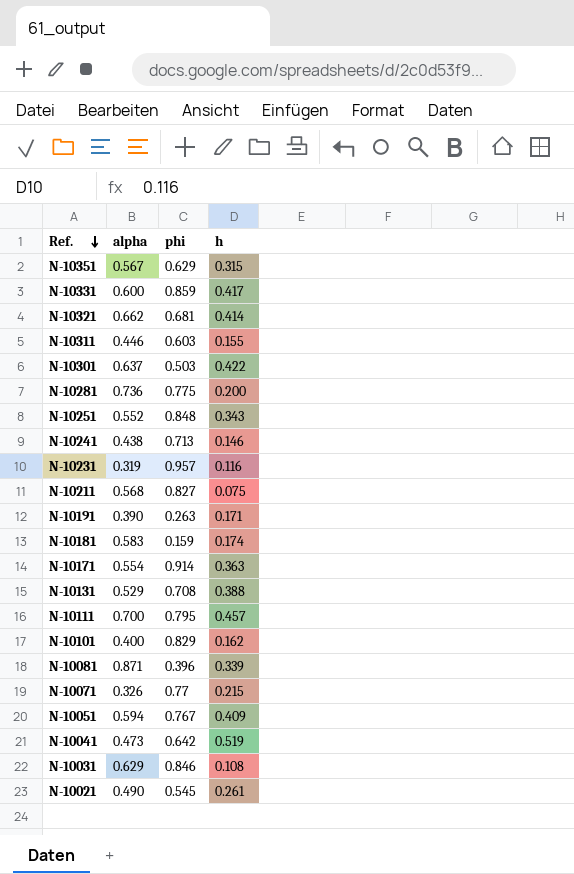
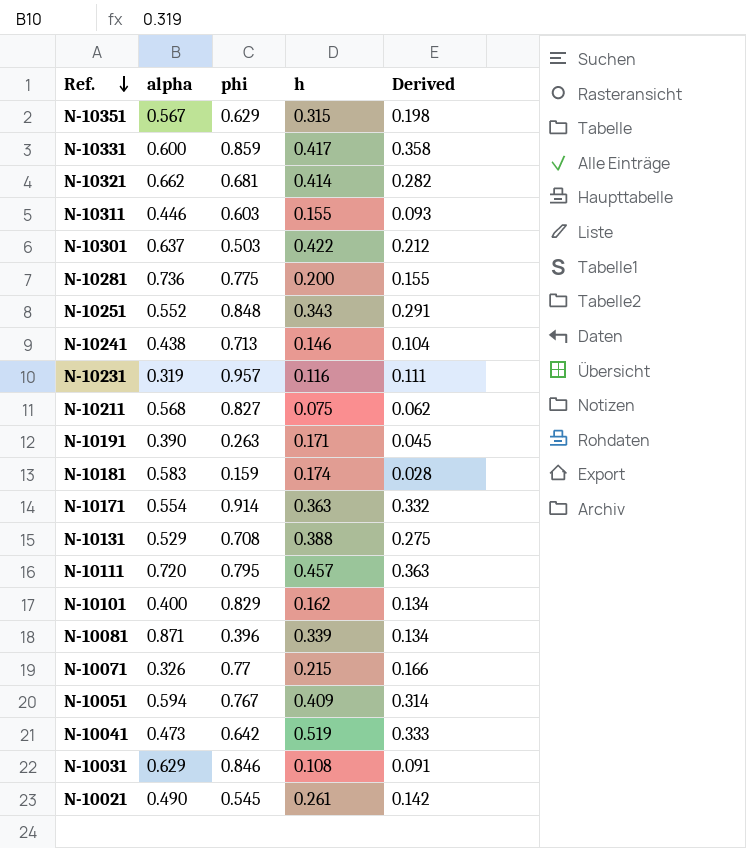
column Derived | formula: none -> [phi] * [h]
N-10111 | alpha: 0.700 -> 0.720

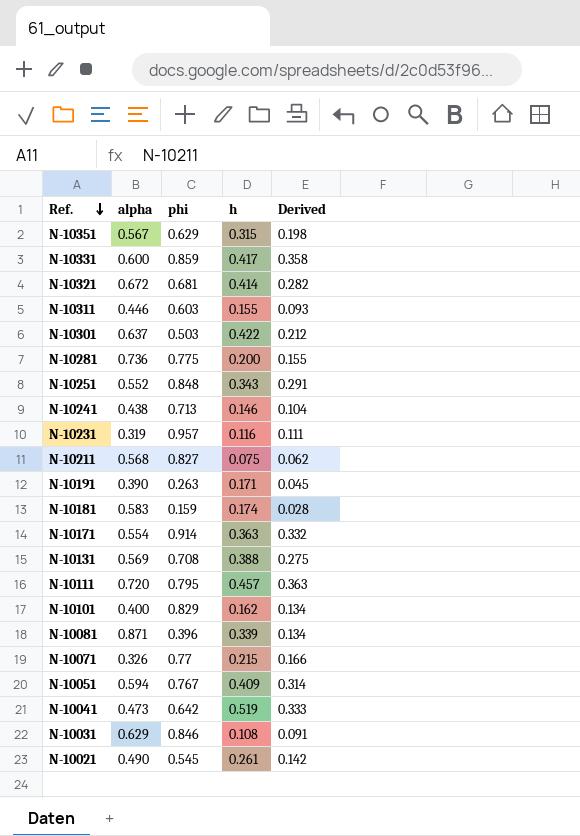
N-10321 | alpha: 0.662 -> 0.672
N-10131 | alpha: 0.529 -> 0.569

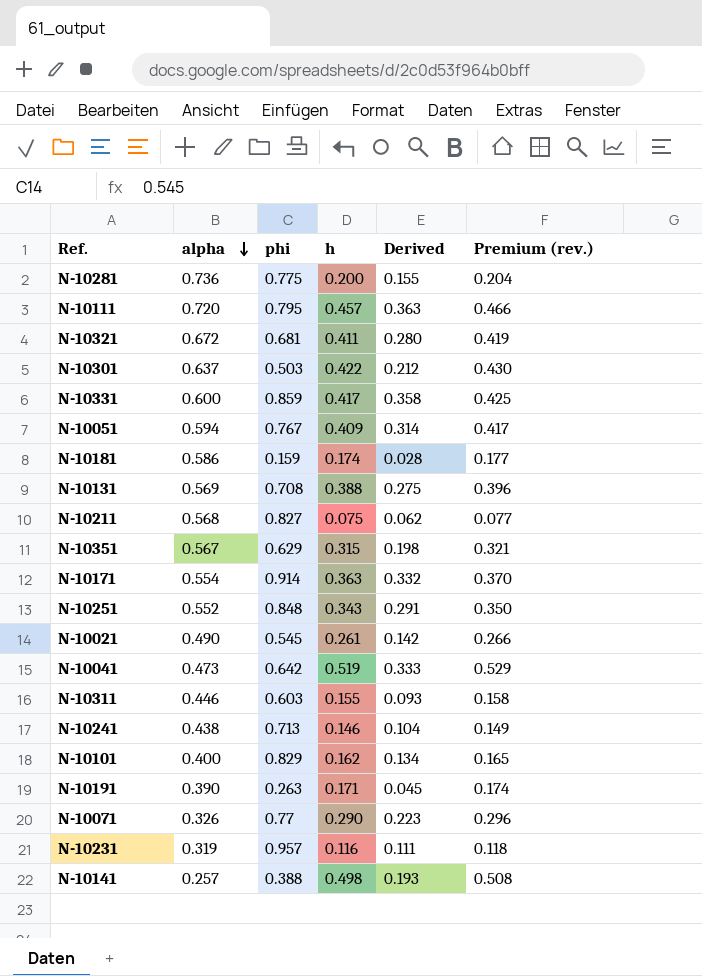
row order: Ref. descending -> alpha descending
column Premium (rev.) | formula: none -> [h] * 1.02
row N-10081: 0.871 | 0.396 | 0.339 | 0.134 -> none
row N-10031: 0.629 | 0.846 | 0.108 | 0.091 -> none
N-10321 | h: 0.414 -> 0.411
N-10321 | Derived: 0.282 -> 0.280
N-10181 | alpha: 0.583 -> 0.586
N-10071 | h: 0.215 -> 0.290
N-10071 | Derived: 0.166 -> 0.223
row N-10141: none -> 0.257 | 0.388 | 0.498 | 0.193 | 0.508

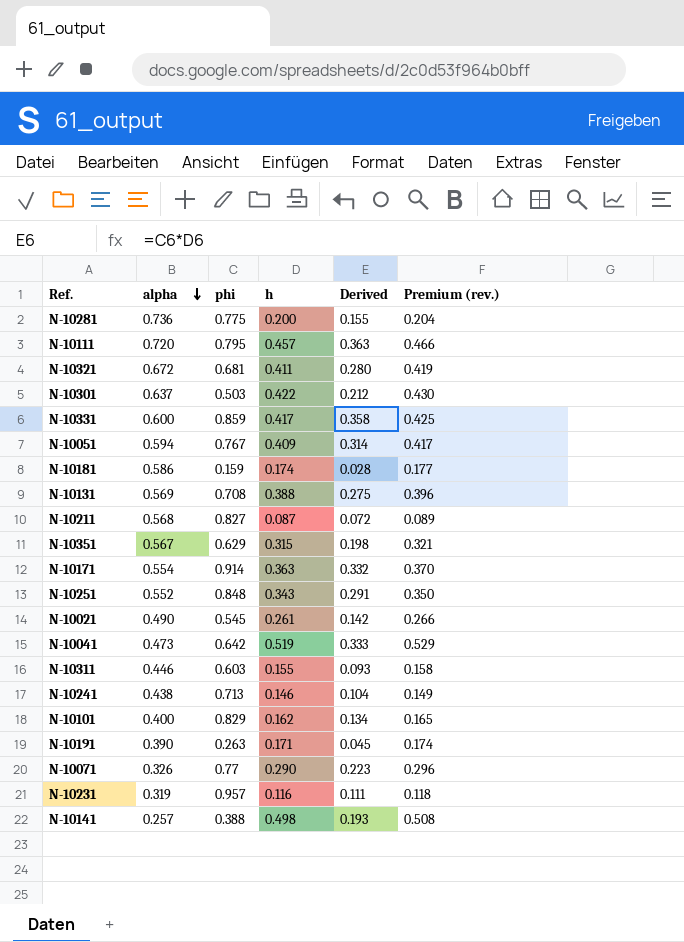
N-10211 | h: 0.075 -> 0.087
N-10211 | Derived: 0.062 -> 0.072
N-10211 | Premium (rev.): 0.077 -> 0.089

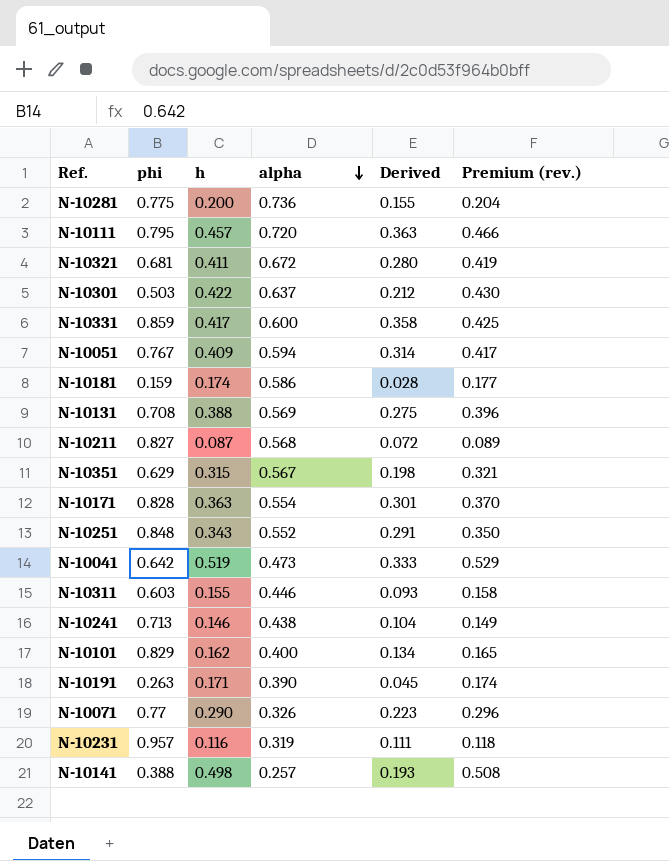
column alpha | position: 2 -> 4
row N-10021: 0.490 | 0.545 | 0.261 | 0.142 | 0.266 -> none
N-10171 | phi: 0.914 -> 0.828
N-10171 | Derived: 0.332 -> 0.301

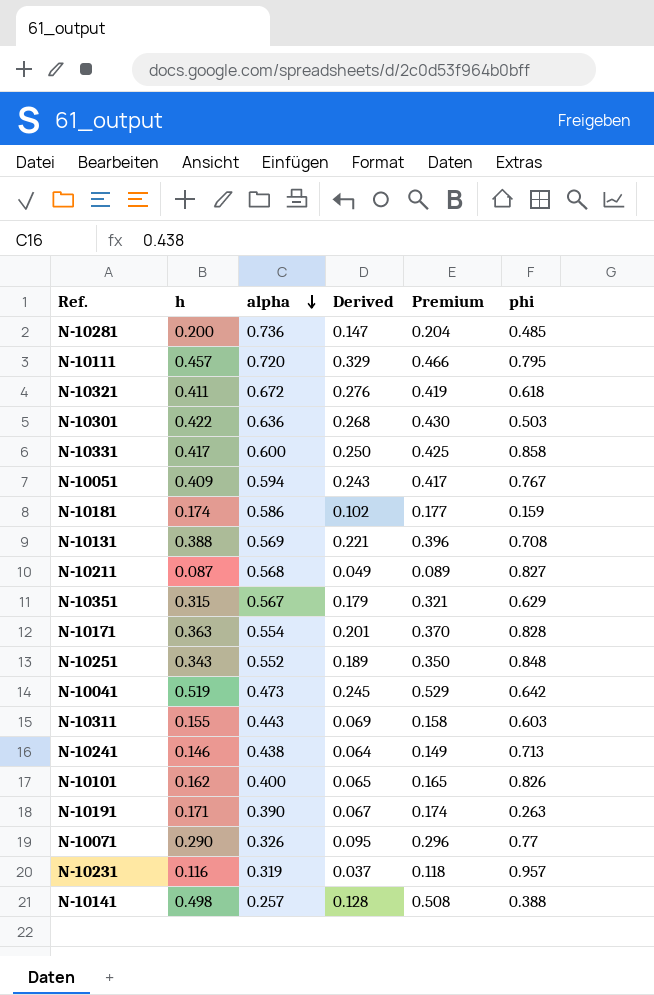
column Derived | formula: [phi] * [h] -> [h] * [alpha]
column name: Premium (rev.) -> Premium
column phi | position: 2 -> 6
N-10281 | phi: 0.775 -> 0.485
N-10321 | phi: 0.681 -> 0.618
N-10301 | alpha: 0.637 -> 0.636
N-10331 | phi: 0.859 -> 0.858
N-10311 | alpha: 0.446 -> 0.443
N-10101 | phi: 0.829 -> 0.826

